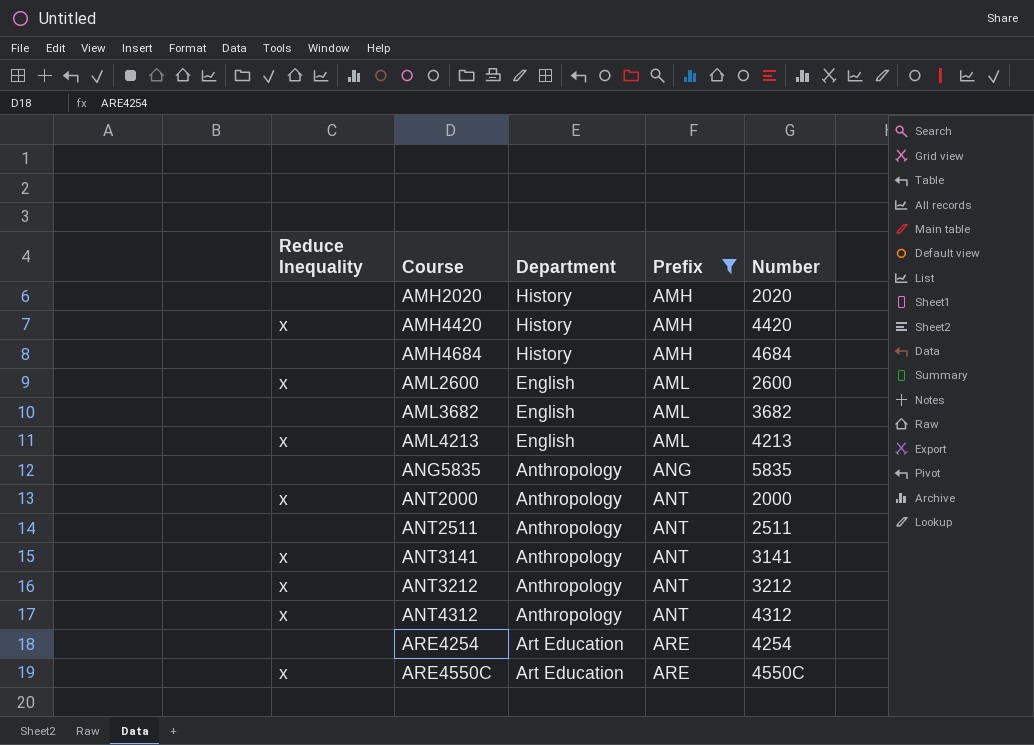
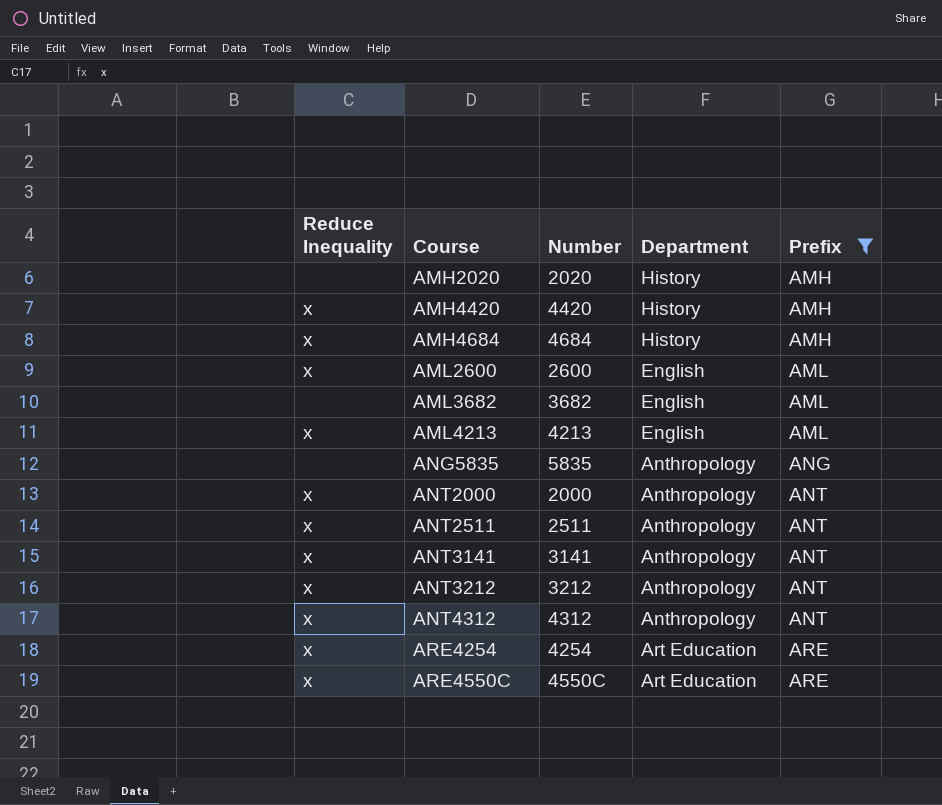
column Number | position: 5 -> 3
AMH4684 | Reduce Inequality: none -> x
ANT2511 | Reduce Inequality: none -> x
ARE4254 | Reduce Inequality: none -> x

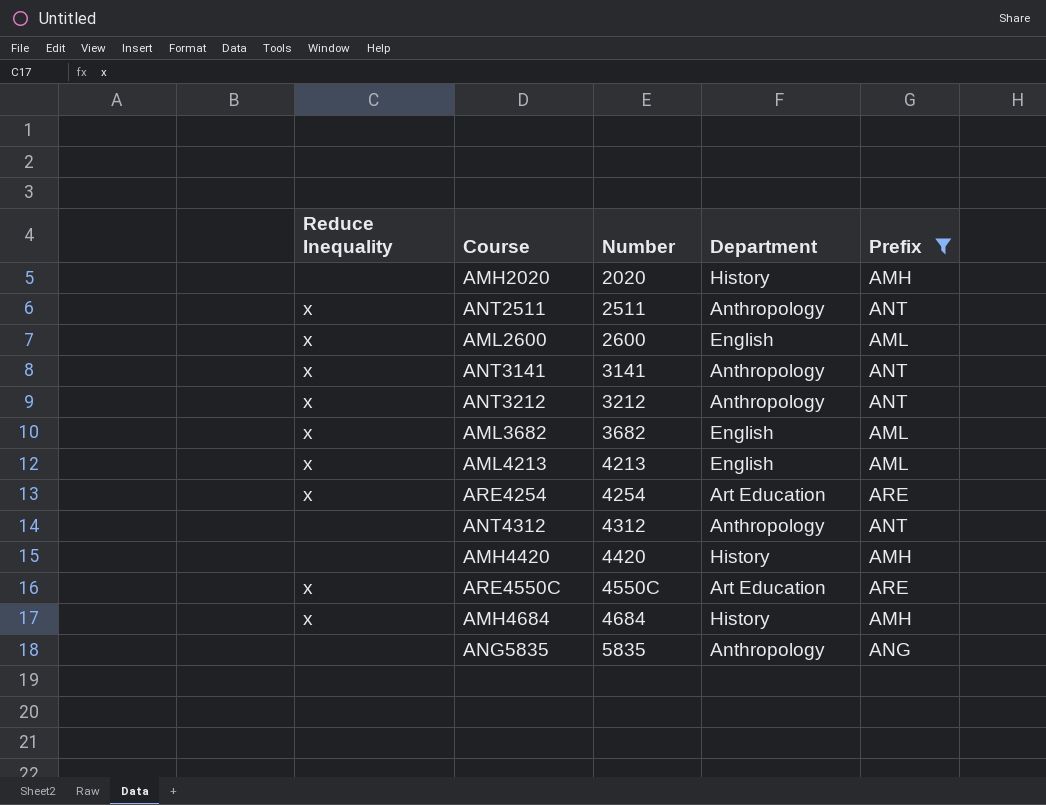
row order: Course ascending -> Number ascending
row ANT2000: x | 2000 | Anthropology | ANT -> none
AML3682 | Reduce Inequality: none -> x
ANT4312 | Reduce Inequality: x -> none
AMH4420 | Reduce Inequality: x -> none

